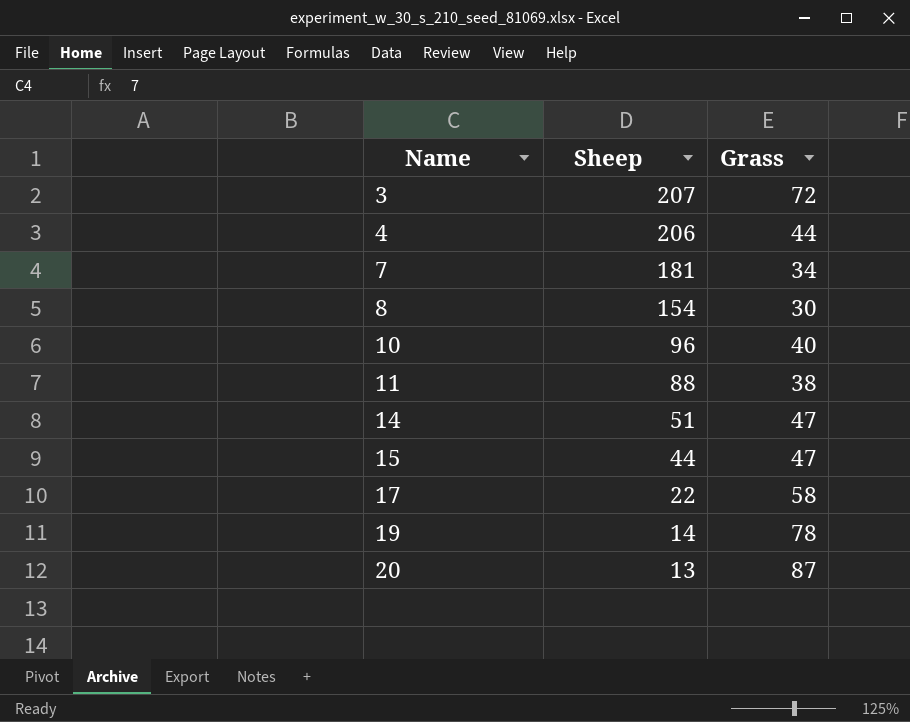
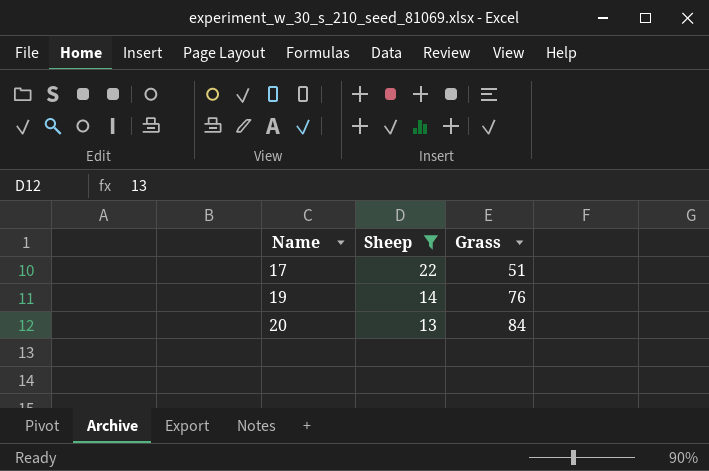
filter: none -> Sheep <= 22
17 | Grass: 58 -> 51
19 | Grass: 78 -> 76
20 | Grass: 87 -> 84

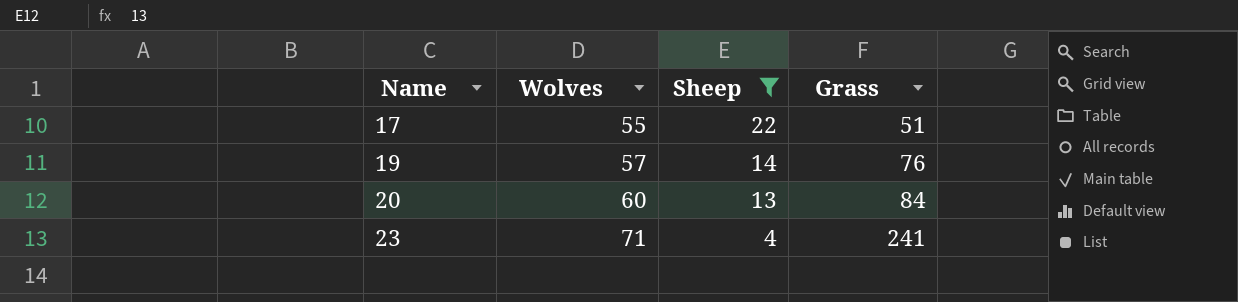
column Wolves | position: none -> 2
row 23: none -> 71 | 4 | 241

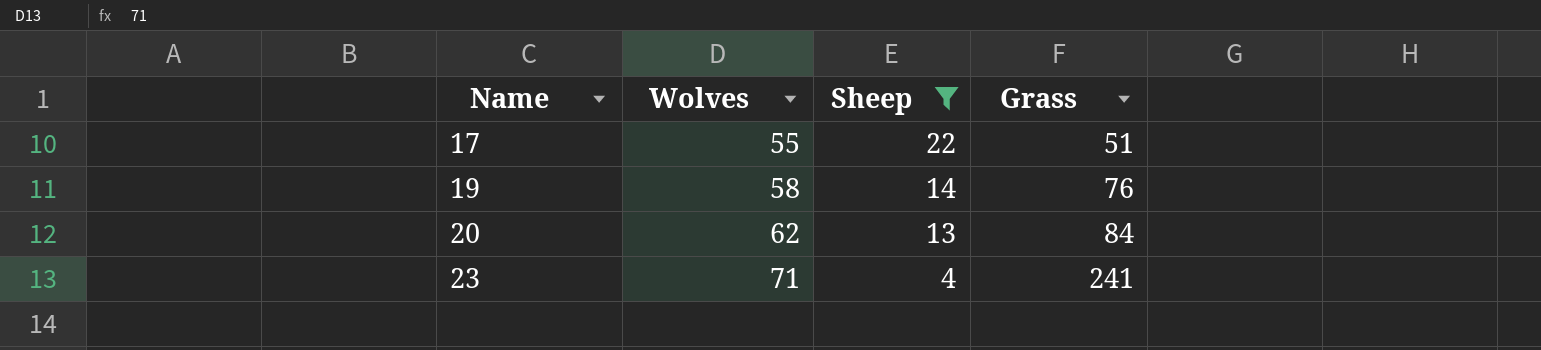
19 | Wolves: 57 -> 58
20 | Wolves: 60 -> 62

